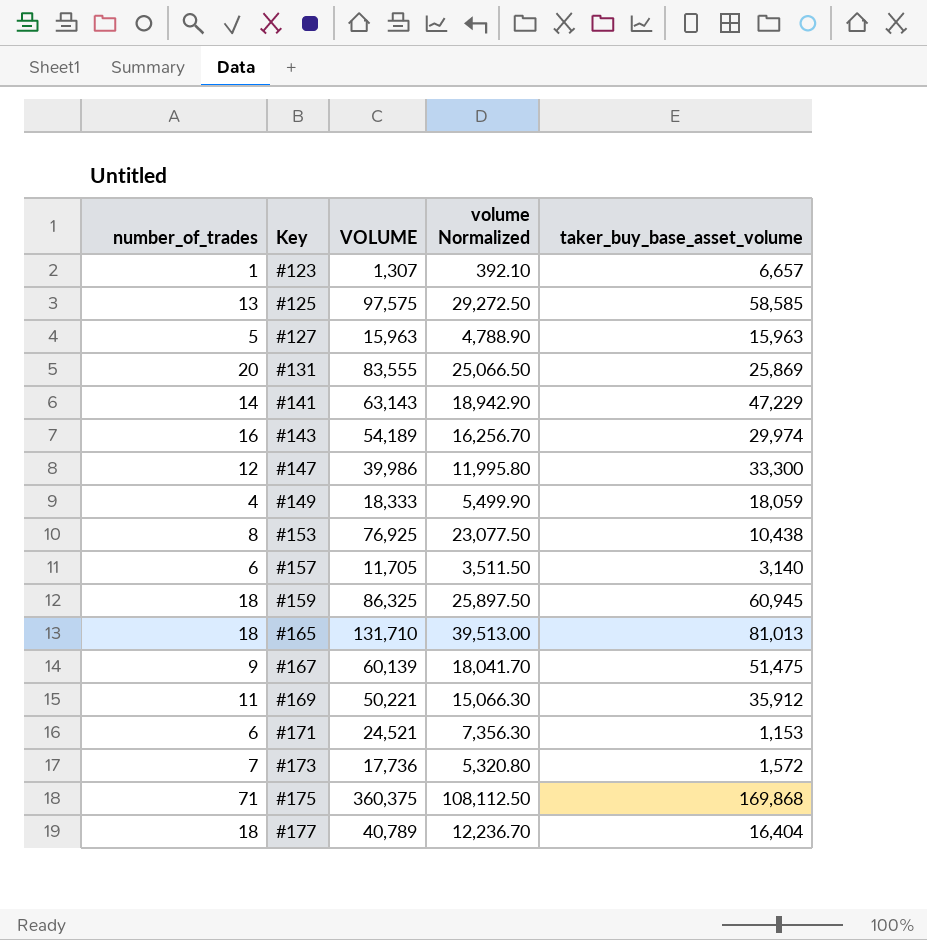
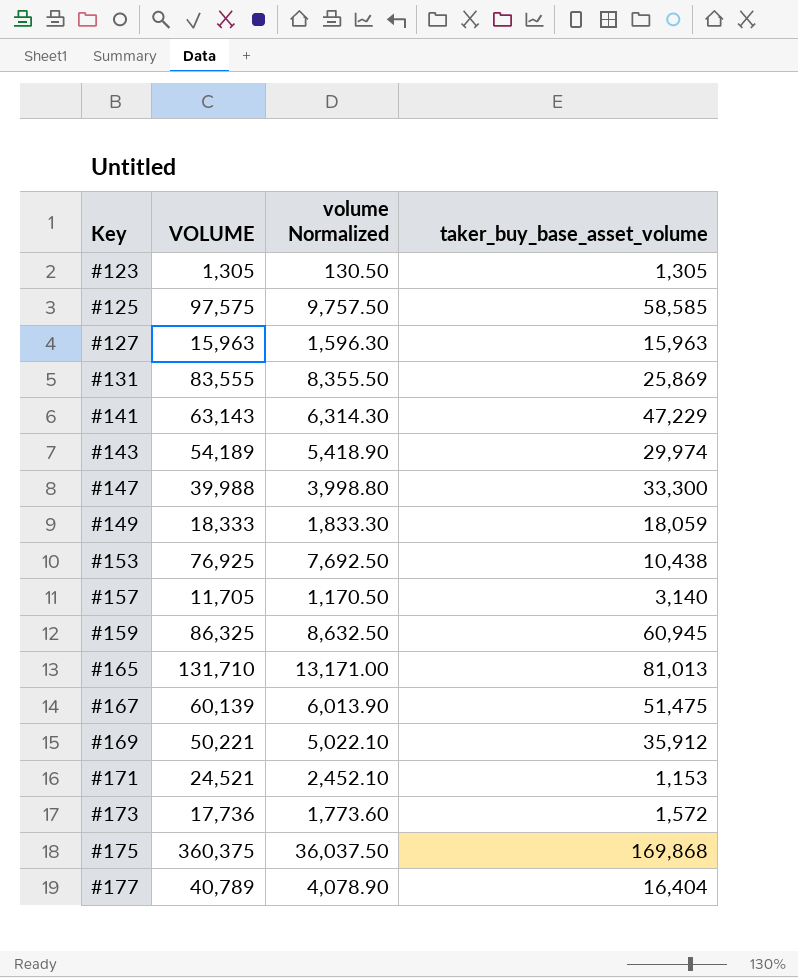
column number_of_trades | position: 1 -> none
column volume Normalized | formula: [VOLUME] * 0.3 -> [VOLUME] * 0.1
#123 | VOLUME: 1,307 -> 1,305
#123 | taker_buy_base_asset_volume: 6,657 -> 1,305
#147 | VOLUME: 39,986 -> 39,988

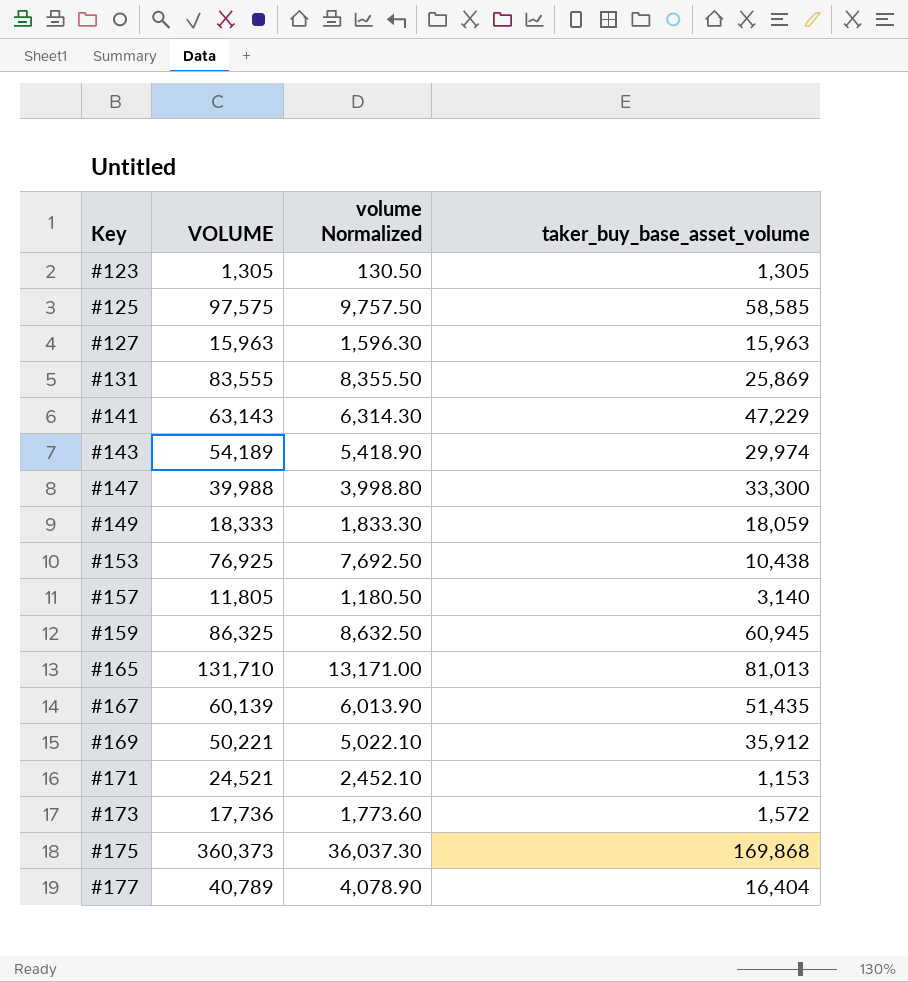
#157 | VOLUME: 11,705 -> 11,805
#157 | volume Normalized: 1,170.50 -> 1,180.50
#167 | taker_buy_base_asset_volume: 51,475 -> 51,435
#175 | VOLUME: 360,375 -> 360,373
#175 | volume Normalized: 36,037.50 -> 36,037.30

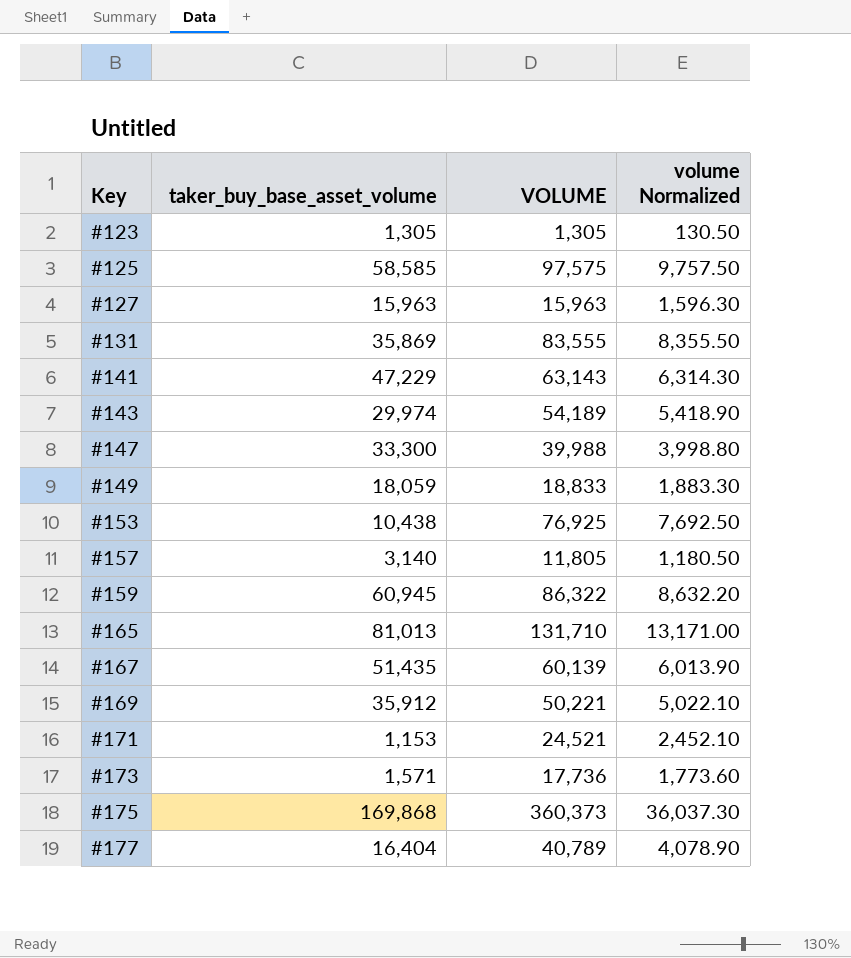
column taker_buy_base_asset_volume | position: 4 -> 2
#131 | taker_buy_base_asset_volume: 25,869 -> 35,869
#149 | VOLUME: 18,333 -> 18,833
#149 | volume Normalized: 1,833.30 -> 1,883.30
#159 | VOLUME: 86,325 -> 86,322
#159 | volume Normalized: 8,632.50 -> 8,632.20
#173 | taker_buy_base_asset_volume: 1,572 -> 1,571

